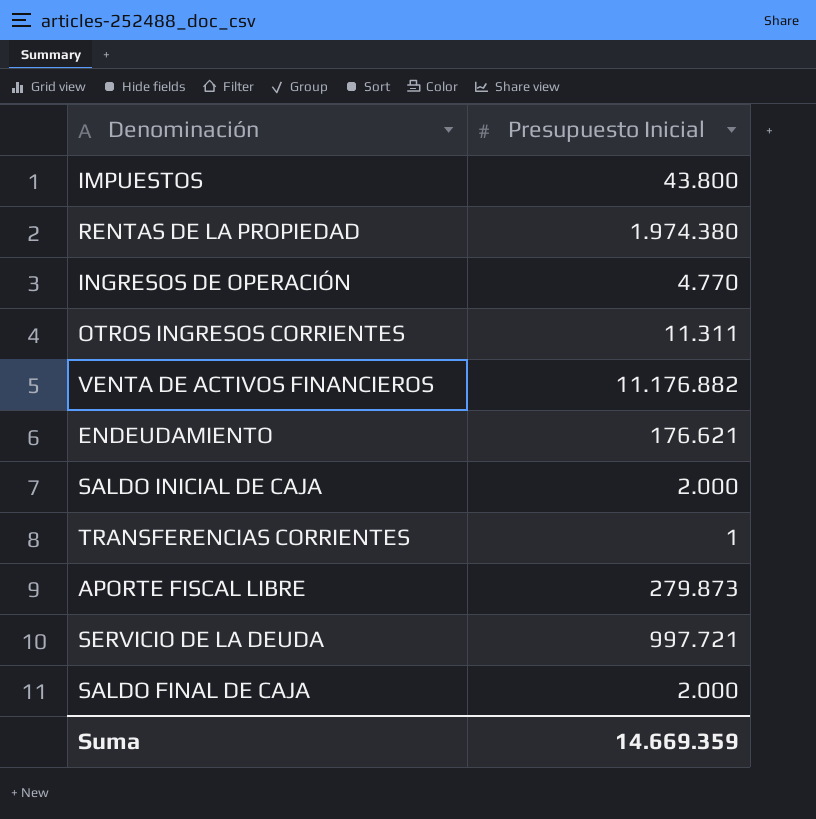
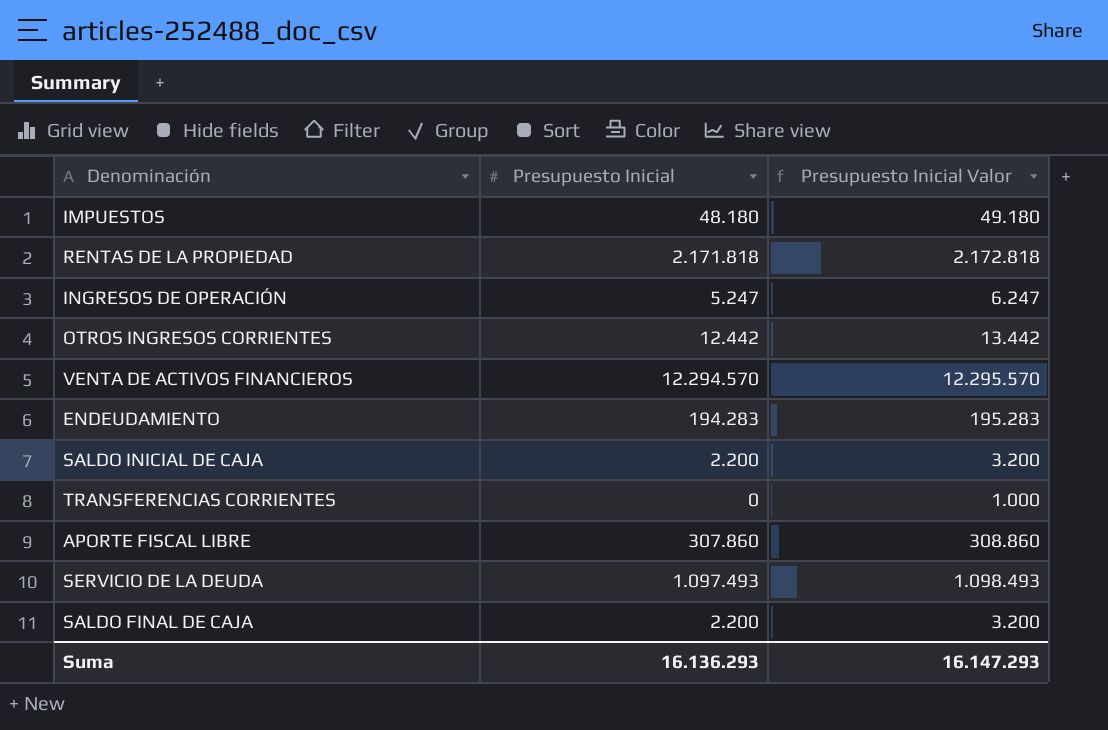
column Presupuesto Inicial Valor | formula: none -> [Presupuesto Inicial] + 1000
IMPUESTOS | Presupuesto Inicial: 43.800 -> 48.180
RENTAS DE LA PROPIEDAD | Presupuesto Inicial: 1.974.380 -> 2.171.818
INGRESOS DE OPERACIÓN | Presupuesto Inicial: 4.770 -> 5.247
OTROS INGRESOS CORRIENTES | Presupuesto Inicial: 11.311 -> 12.442
VENTA DE ACTIVOS FINANCIEROS | Presupuesto Inicial: 11.176.882 -> 12.294.570
ENDEUDAMIENTO | Presupuesto Inicial: 176.621 -> 194.283
SALDO INICIAL DE CAJA | Presupuesto Inicial: 2.000 -> 2.200
TRANSFERENCIAS CORRIENTES | Presupuesto Inicial: 1 -> 0
APORTE FISCAL LIBRE | Presupuesto Inicial: 279.873 -> 307.860
SERVICIO DE LA DEUDA | Presupuesto Inicial: 997.721 -> 1.097.493
SALDO FINAL DE CAJA | Presupuesto Inicial: 2.000 -> 2.200
Suma | Presupuesto Inicial: 14.669.359 -> 16.136.293

